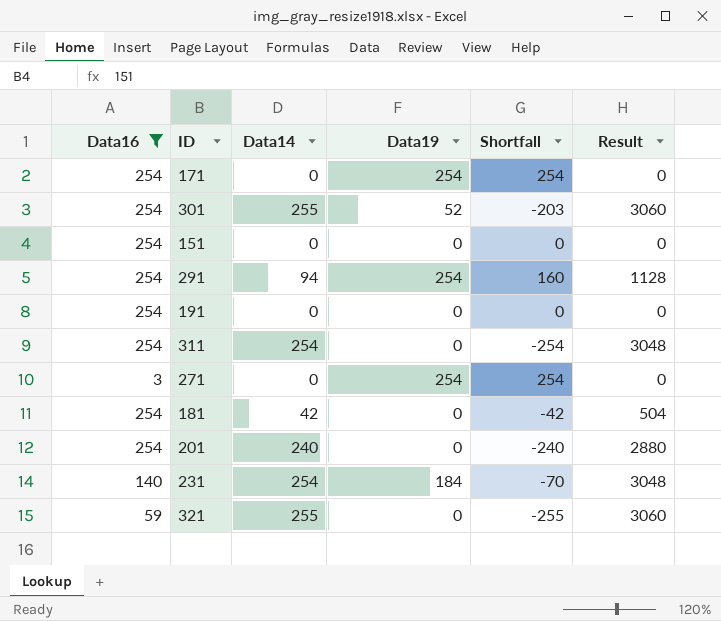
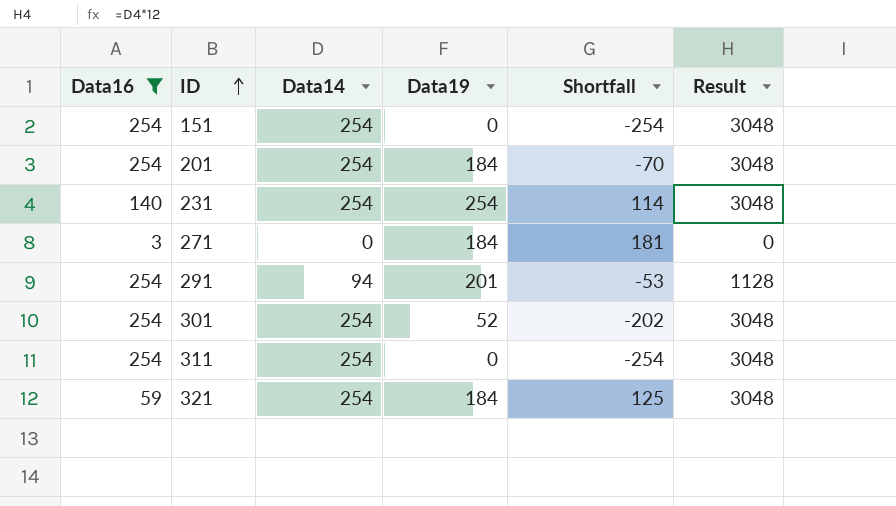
row order: none -> ID ascending
column Shortfall | formula: [Data19] - [Data14] -> [Data19] - [Data16]
row 171: 254 | 0 | 254 | 254 | 0 -> none
row 191: 254 | 0 | 0 | 0 | 0 -> none
row 181: 254 | 42 | 0 | -42 | 504 -> none
151 | Data14: 0 -> 254
151 | Result: 0 -> 3048
201 | Data14: 240 -> 254
201 | Data19: 0 -> 184
201 | Result: 2880 -> 3048
231 | Data19: 184 -> 254
271 | Data19: 254 -> 184
291 | Data19: 254 -> 201
301 | Data14: 255 -> 254
301 | Result: 3060 -> 3048
321 | Data14: 255 -> 254
321 | Data19: 0 -> 184
321 | Result: 3060 -> 3048

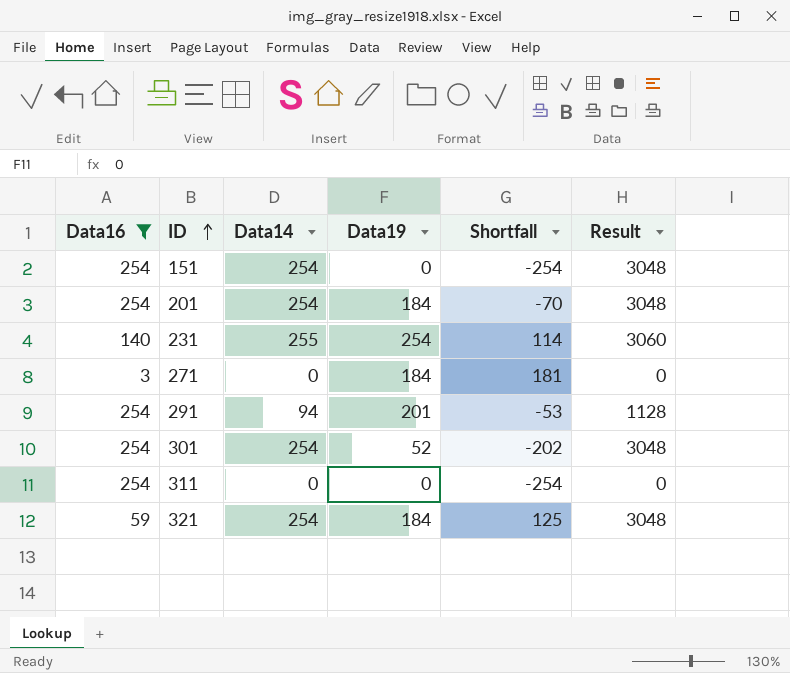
231 | Data14: 254 -> 255
231 | Result: 3048 -> 3060
311 | Data14: 254 -> 0
311 | Result: 3048 -> 0

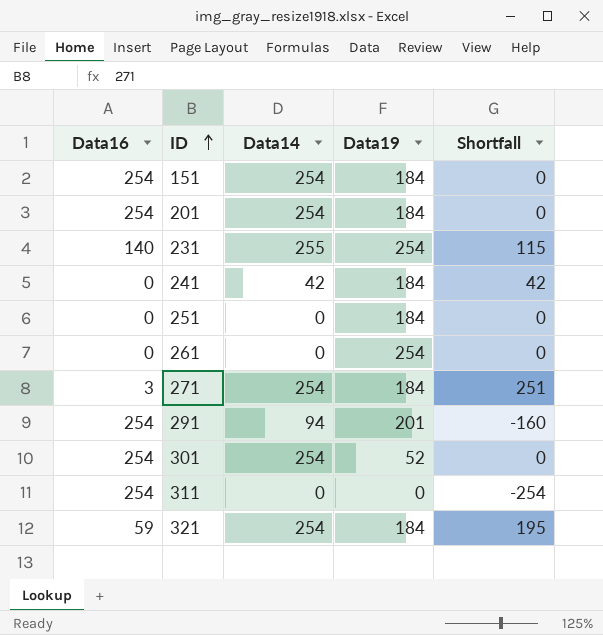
filter: Data16 != 0 -> none
column Result | formula: [Data14] * 12 -> none
column Shortfall | formula: [Data19] - [Data16] -> [Data14] - [Data16]
151 | Data19: 0 -> 184
271 | Data14: 0 -> 254

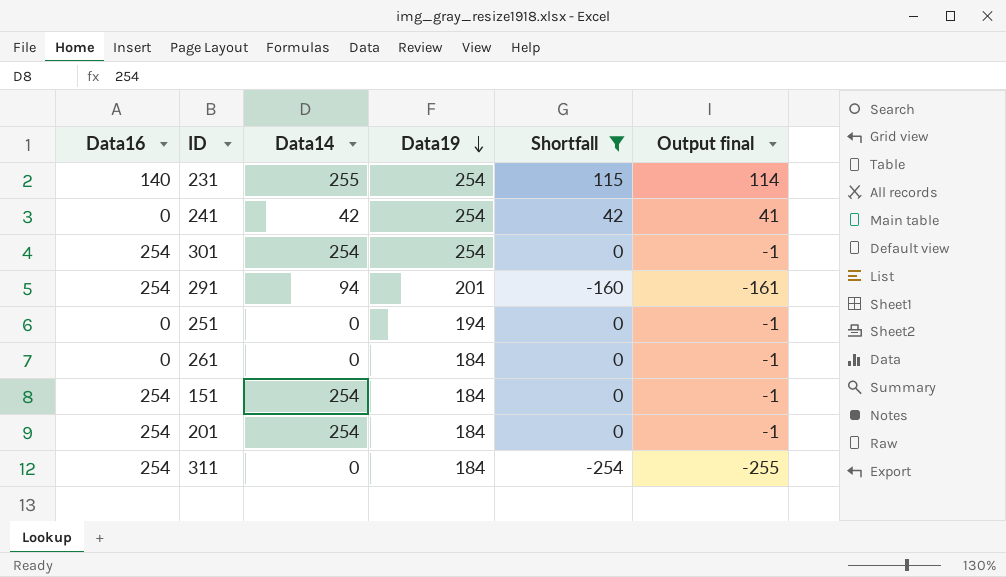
filter: none -> Shortfall <= 115
row order: ID ascending -> Data19 descending
column Output final | formula: none -> [Shortfall] - 1
241 | Data19: 184 -> 254
301 | Data19: 52 -> 254
251 | Data19: 184 -> 194
261 | Data19: 254 -> 184
311 | Data19: 0 -> 184

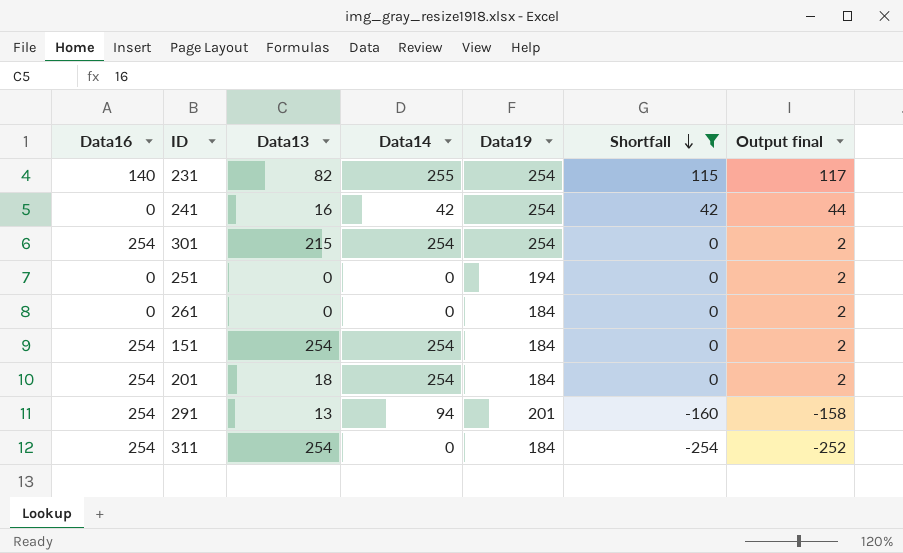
row order: Data19 descending -> Shortfall descending
column Data13 | position: none -> 3
column Output final | formula: [Shortfall] - 1 -> [Shortfall] + 2

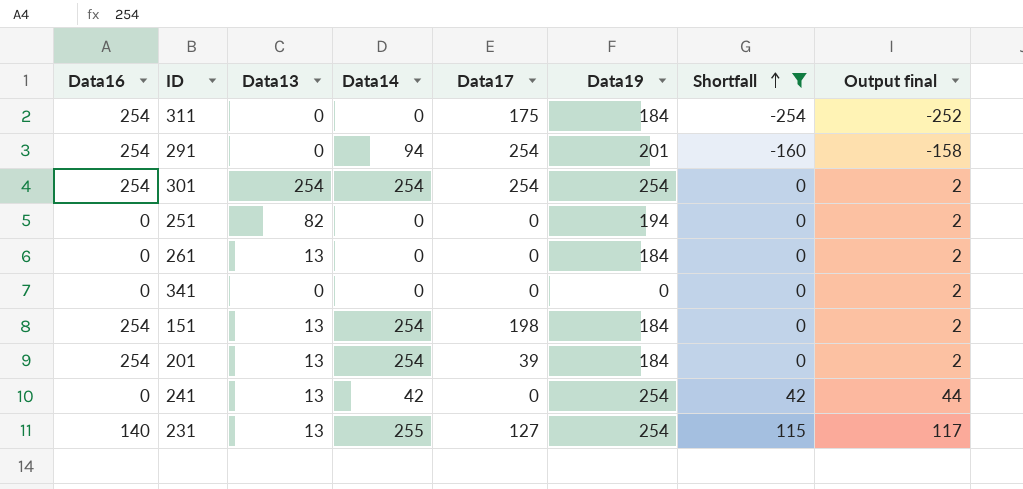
row order: Shortfall descending -> Shortfall ascending
column Data17 | position: none -> 5
311 | Data13: 254 -> 0
291 | Data13: 13 -> 0
301 | Data13: 215 -> 254
251 | Data13: 0 -> 82
261 | Data13: 0 -> 13
row 341: none -> 0 | 0 | 0 | 0 | 0 | 0 | 2
151 | Data13: 254 -> 13
201 | Data13: 18 -> 13
241 | Data13: 16 -> 13
231 | Data13: 82 -> 13

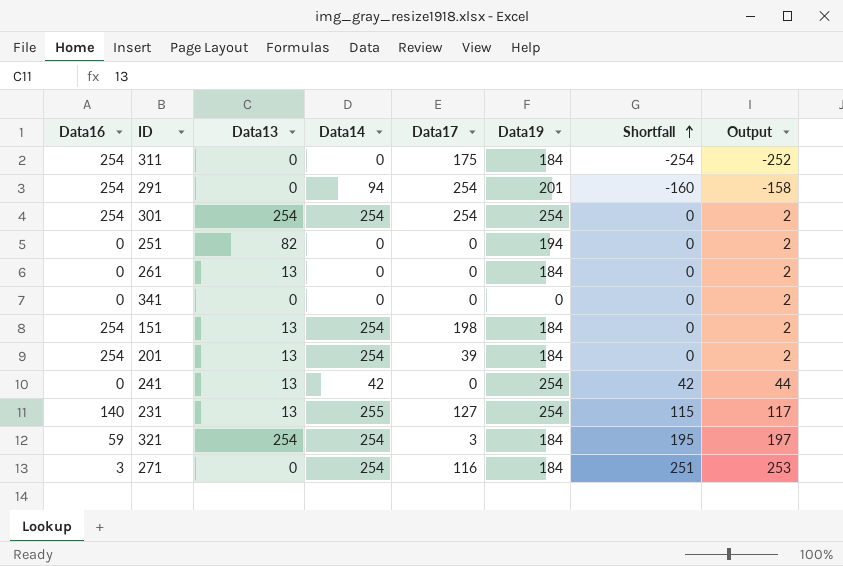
filter: Shortfall <= 115 -> none
column name: Output final -> Output

